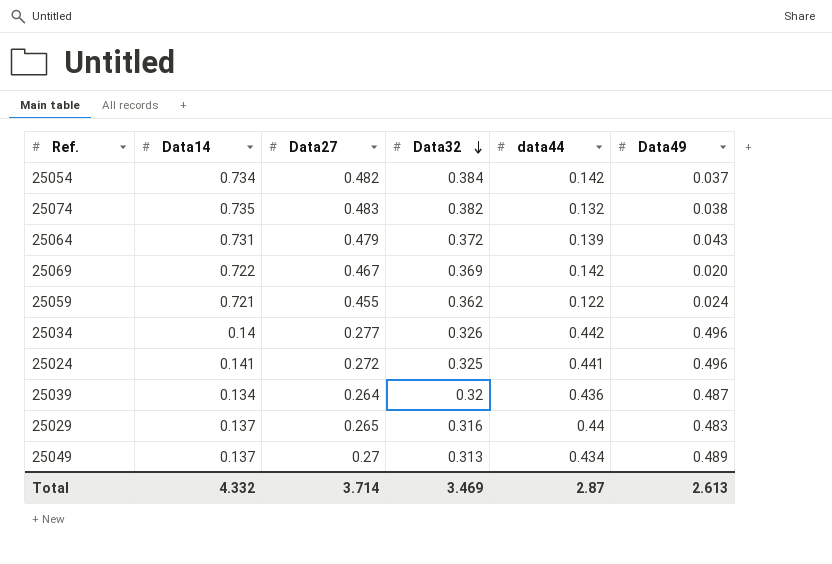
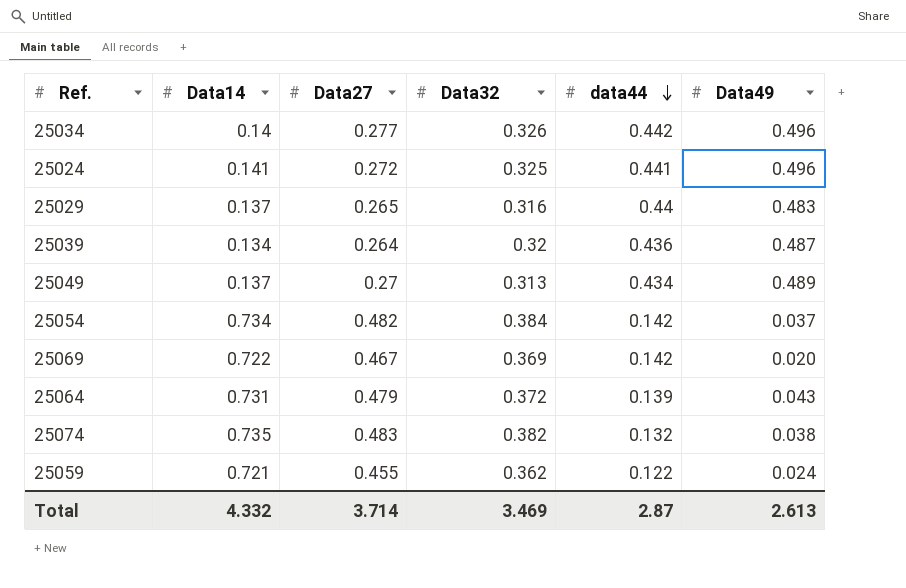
row order: Data32 descending -> data44 descending

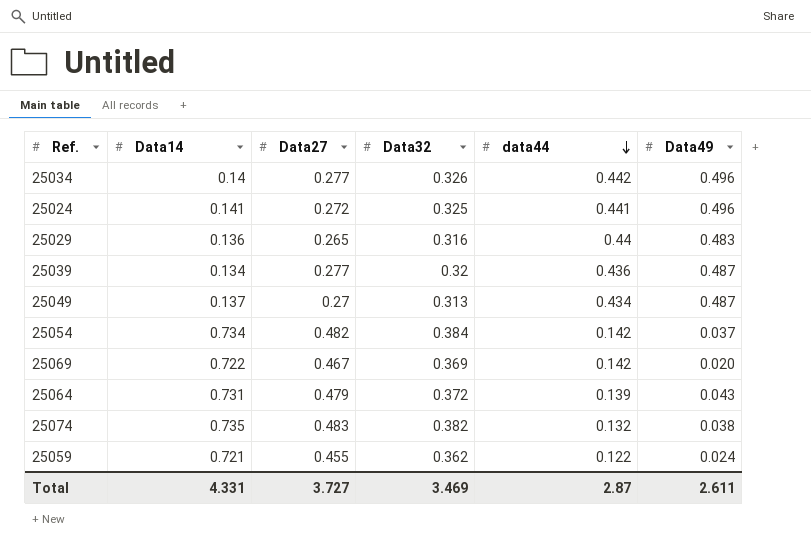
25029 | Data14: 0.137 -> 0.136
25039 | Data27: 0.264 -> 0.277
25049 | Data49: 0.489 -> 0.487
Total | Data14: 4.332 -> 4.331
Total | Data27: 3.714 -> 3.727
Total | Data49: 2.613 -> 2.611

